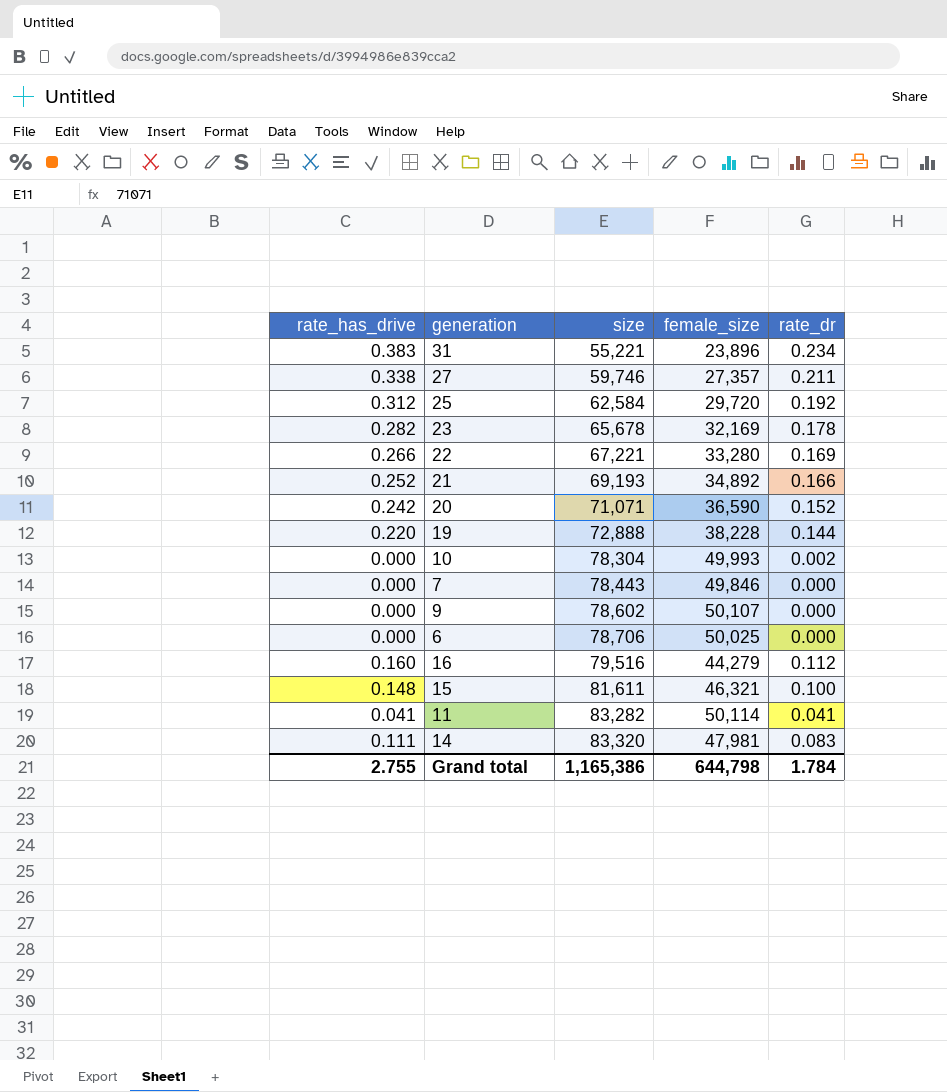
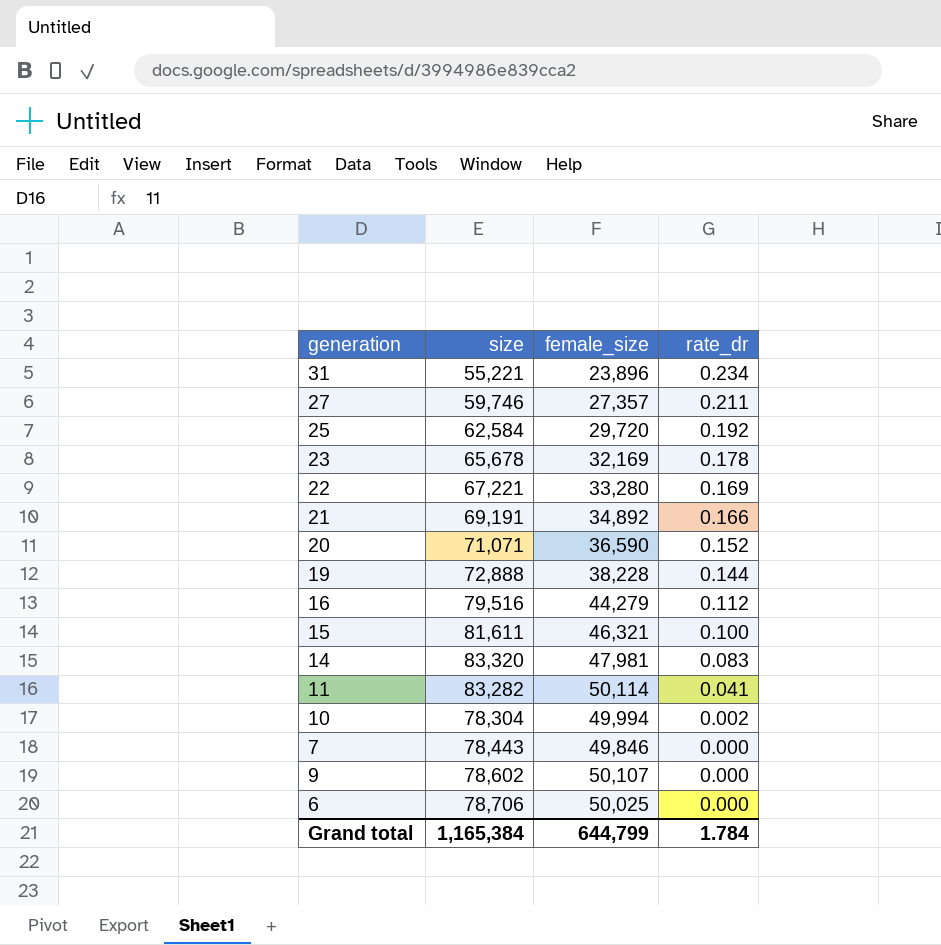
row order: size ascending -> rate_dr descending
column rate_has_drive | position: 1 -> none
21 | size: 69,193 -> 69,191
10 | female_size: 49,993 -> 49,994
Grand total | size: 1,165,386 -> 1,165,384
Grand total | female_size: 644,798 -> 644,799

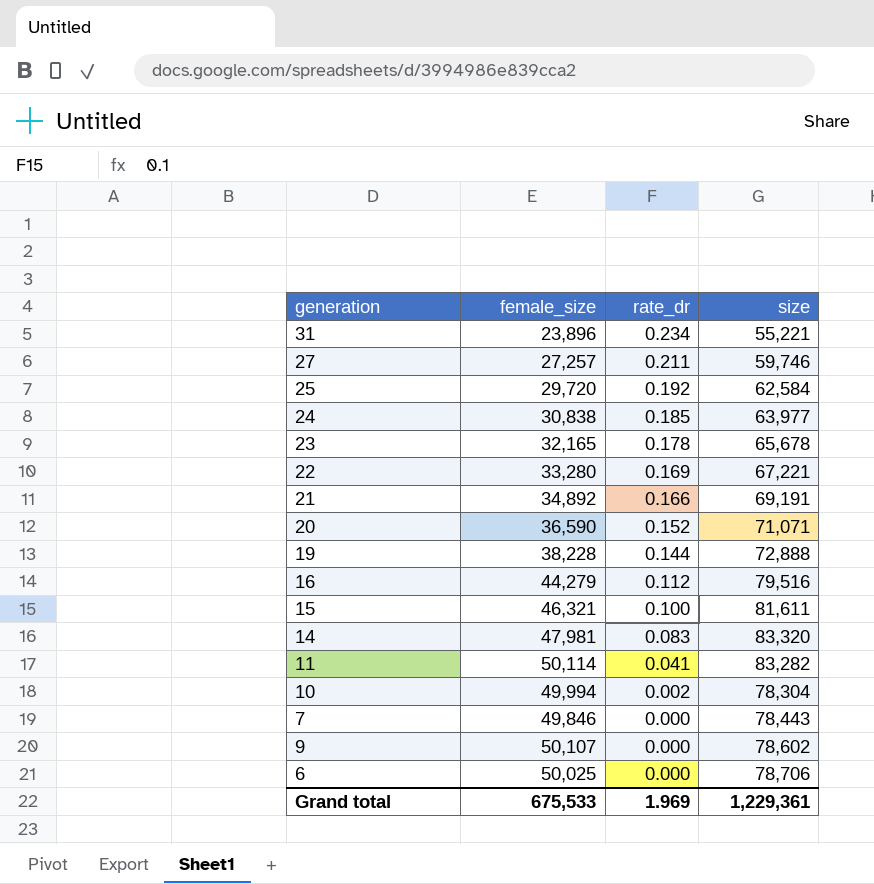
column size | position: 2 -> 4
27 | female_size: 27,357 -> 27,257
row 24: none -> 30,838 | 0.185 | 63,977
23 | female_size: 32,169 -> 32,165
Grand total | female_size: 644,799 -> 675,533
Grand total | rate_dr: 1.784 -> 1.969
Grand total | size: 1,165,384 -> 1,229,361

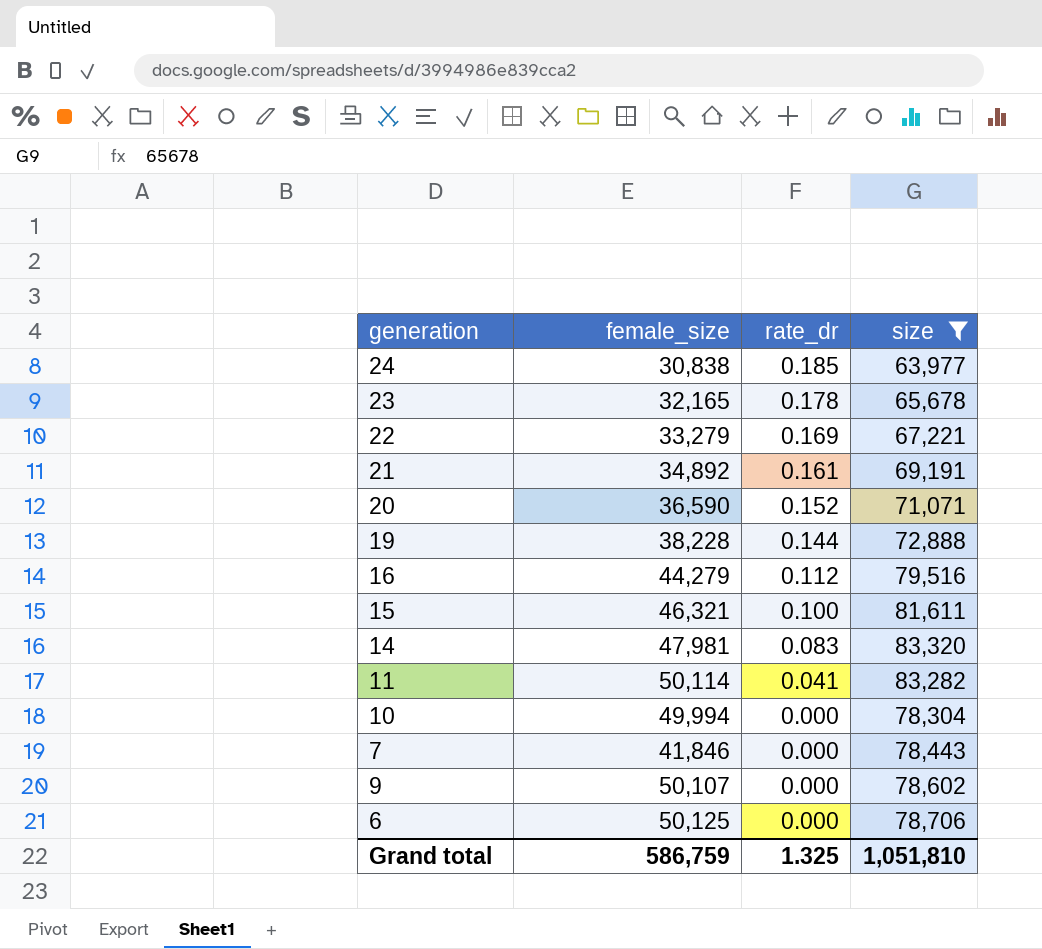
filter: none -> size >= 63,977
22 | female_size: 33,280 -> 33,279
21 | rate_dr: 0.166 -> 0.161
10 | rate_dr: 0.002 -> 0.000
7 | female_size: 49,846 -> 41,846
6 | female_size: 50,025 -> 50,125
Grand total | female_size: 675,533 -> 586,759
Grand total | rate_dr: 1.969 -> 1.325
Grand total | size: 1,229,361 -> 1,051,810

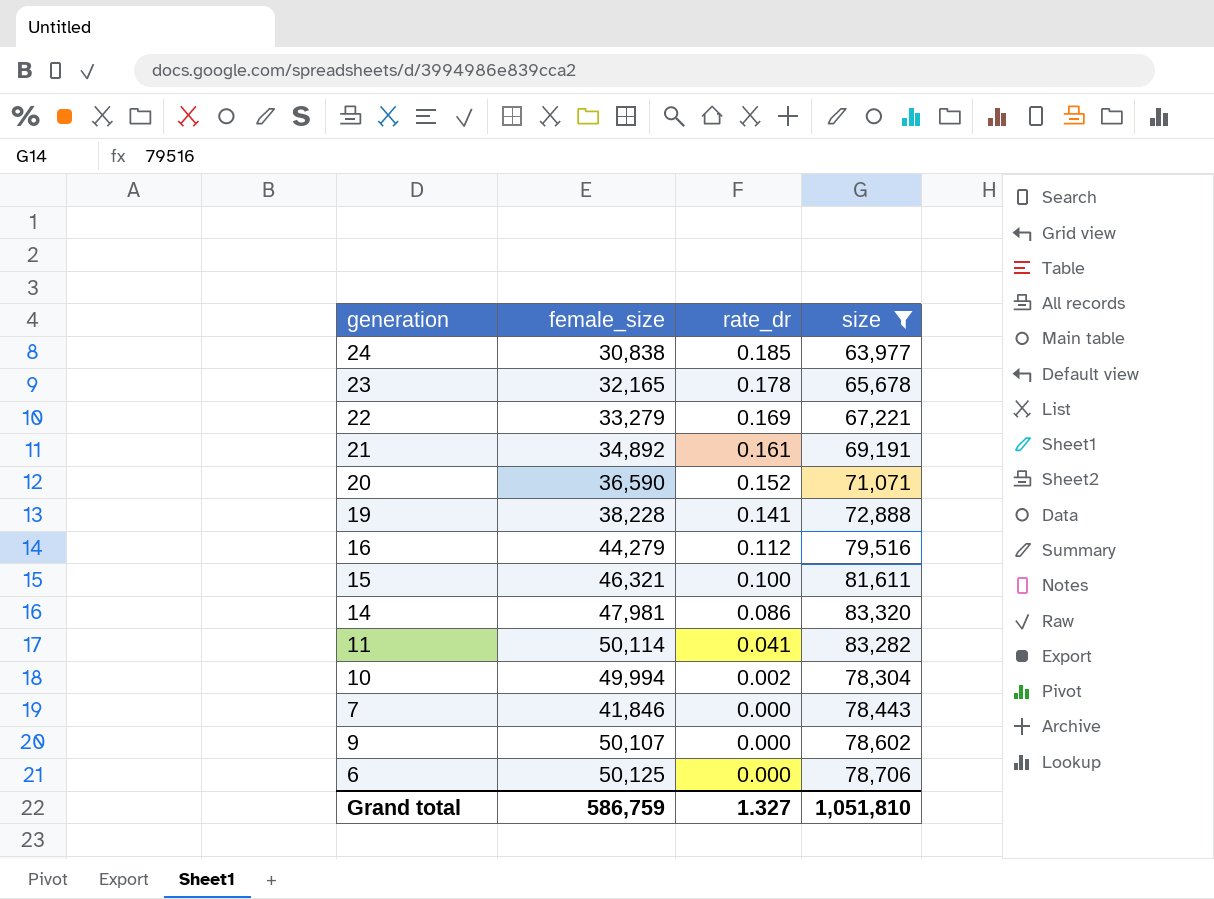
19 | rate_dr: 0.144 -> 0.141
14 | rate_dr: 0.083 -> 0.086
10 | rate_dr: 0.000 -> 0.002
Grand total | rate_dr: 1.325 -> 1.327

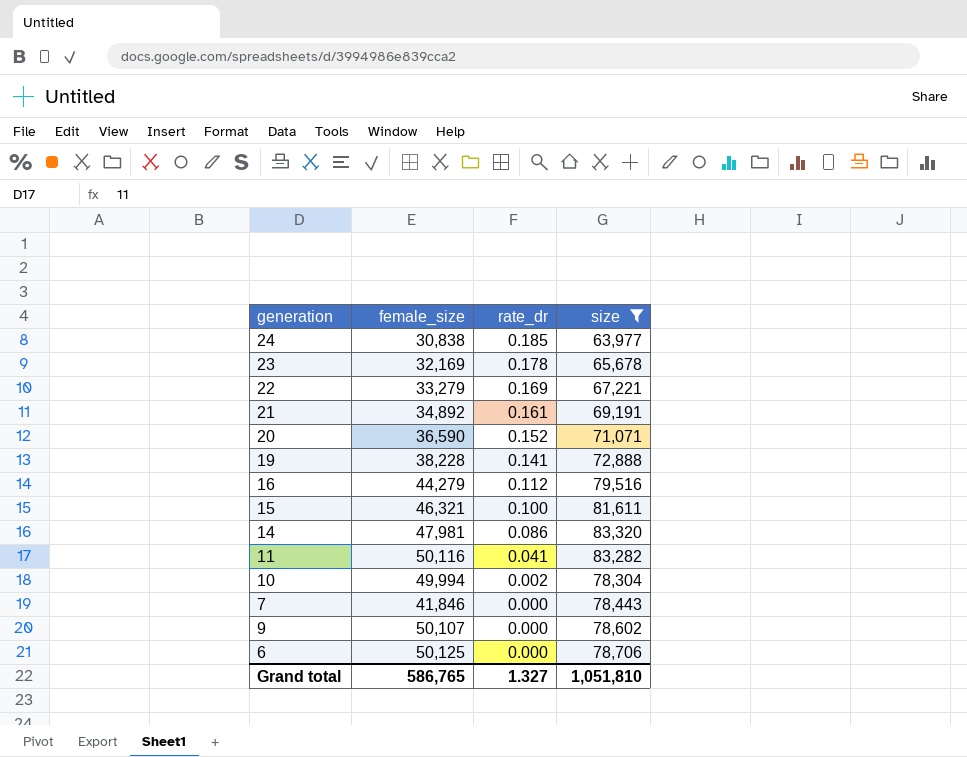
23 | female_size: 32,165 -> 32,169
11 | female_size: 50,114 -> 50,116
Grand total | female_size: 586,759 -> 586,765

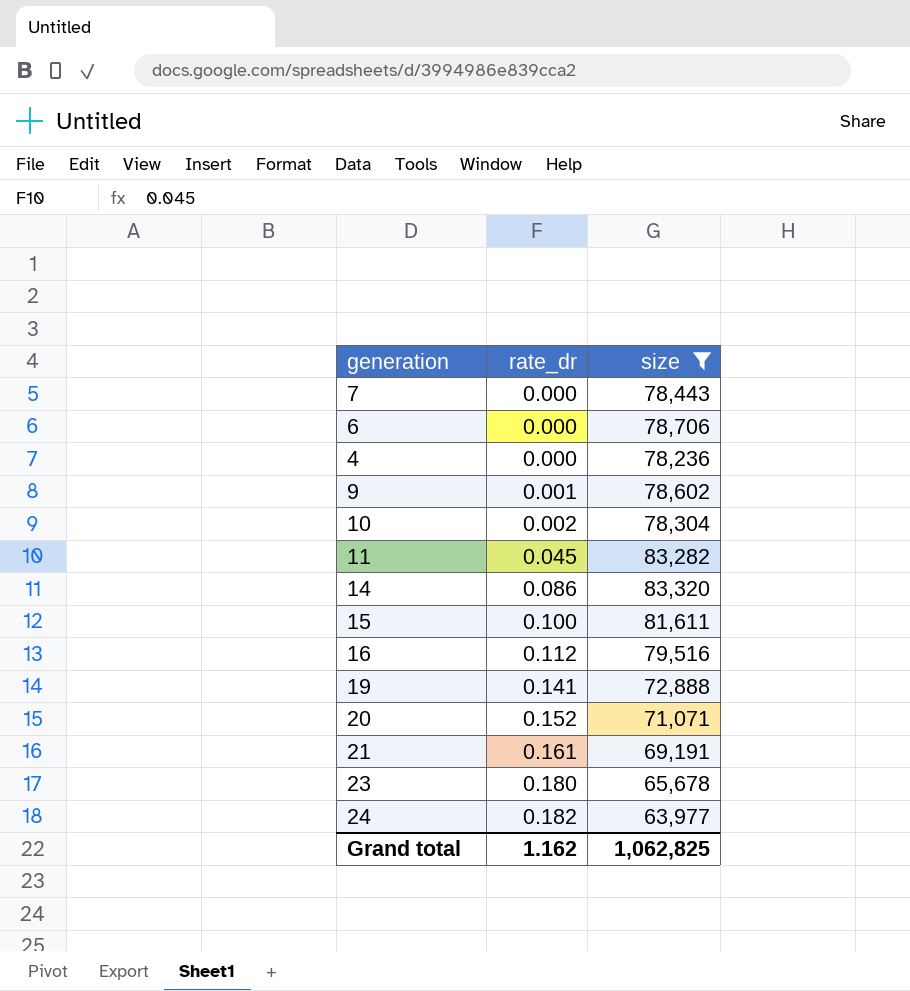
row order: rate_dr descending -> rate_dr ascending
column female_size | position: 2 -> none
row 22: 33,279 | 0.169 | 67,221 -> none
row 4: none -> 0.000 | 78,236
9 | rate_dr: 0.000 -> 0.001
11 | rate_dr: 0.041 -> 0.045
23 | rate_dr: 0.178 -> 0.180
24 | rate_dr: 0.185 -> 0.182
Grand total | rate_dr: 1.327 -> 1.162
Grand total | size: 1,051,810 -> 1,062,825

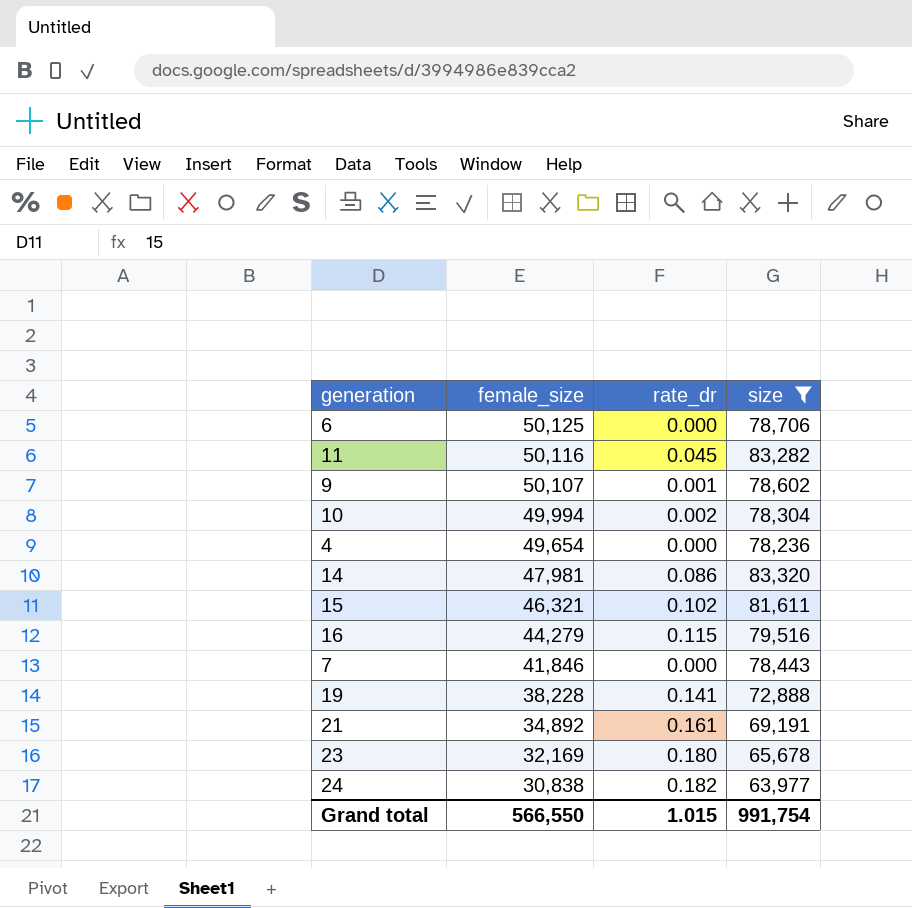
row order: rate_dr ascending -> female_size descending
column female_size | position: none -> 2
row 20: 0.152 | 71,071 -> none
15 | rate_dr: 0.100 -> 0.102
16 | rate_dr: 0.112 -> 0.115
Grand total | rate_dr: 1.162 -> 1.015
Grand total | size: 1,062,825 -> 991,754

